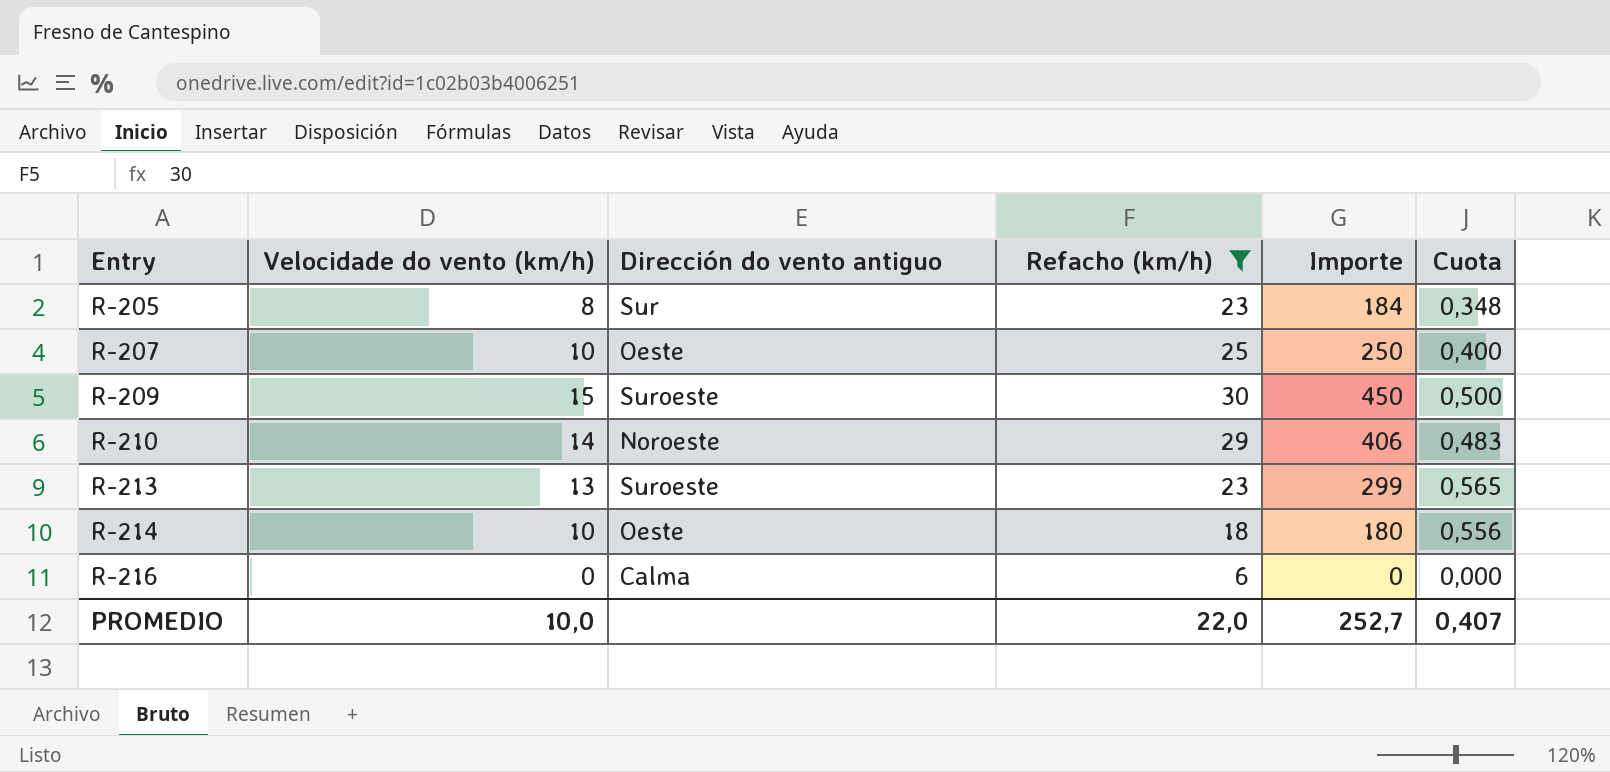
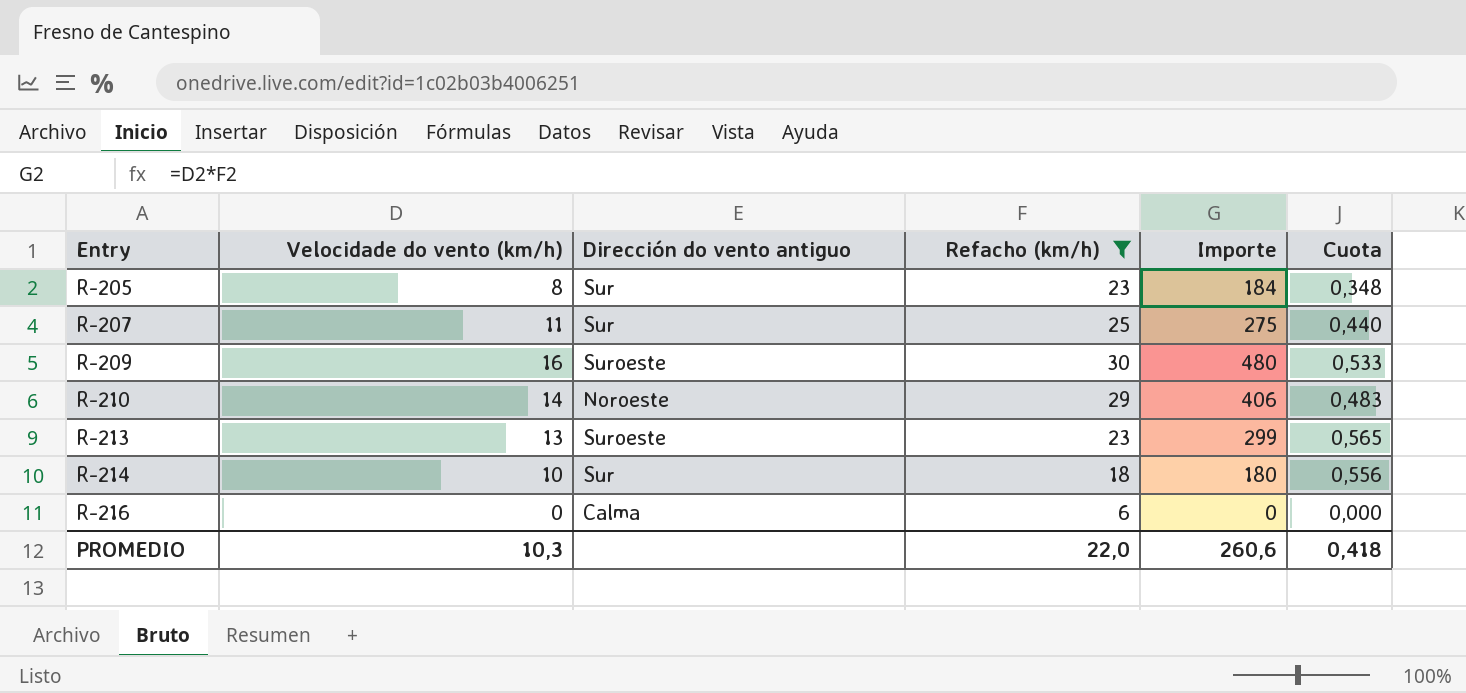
R-207 | Velocidade do vento (km/h): 10 -> 11
R-207 | Dirección do vento antiguo: Oeste -> Sur
R-207 | Importe: 250 -> 275
R-207 | Cuota: 0,400 -> 0,440
R-209 | Velocidade do vento (km/h): 15 -> 16
R-209 | Importe: 450 -> 480
R-209 | Cuota: 0,500 -> 0,533
R-214 | Dirección do vento antiguo: Oeste -> Sur
PROMEDIO | Velocidade do vento (km/h): 10,0 -> 10,3
PROMEDIO | Importe: 252,7 -> 260,6
PROMEDIO | Cuota: 0,407 -> 0,418

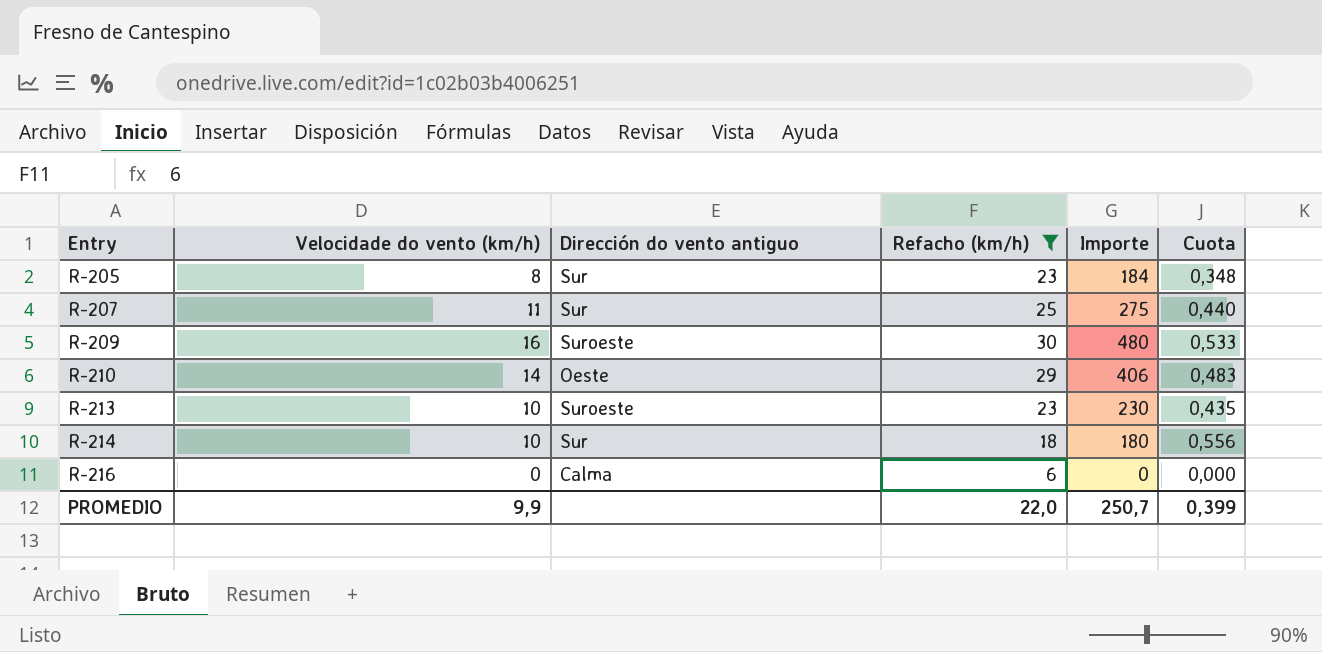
R-210 | Dirección do vento antiguo: Noroeste -> Oeste
R-213 | Velocidade do vento (km/h): 13 -> 10
R-213 | Importe: 299 -> 230
R-213 | Cuota: 0,565 -> 0,435
PROMEDIO | Velocidade do vento (km/h): 10,3 -> 9,9
PROMEDIO | Importe: 260,6 -> 250,7
PROMEDIO | Cuota: 0,418 -> 0,399

